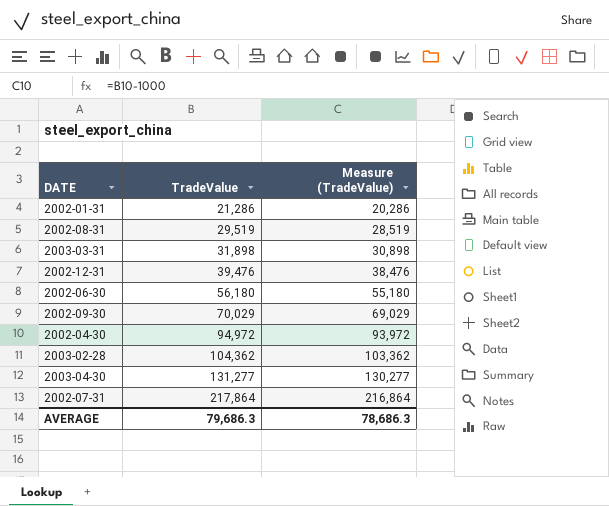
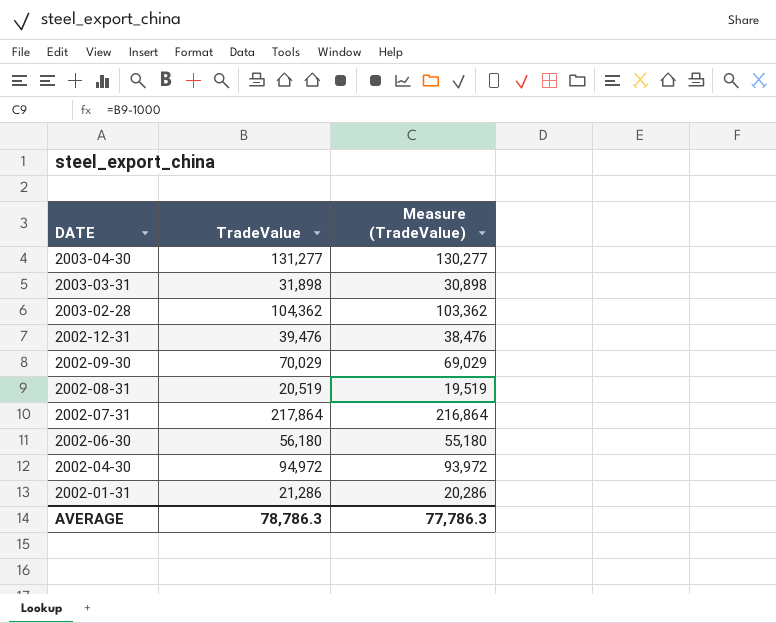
row order: TradeValue ascending -> DATE descending
2002-08-31 | TradeValue: 29,519 -> 20,519
2002-08-31 | Measure (TradeValue): 28,519 -> 19,519
AVERAGE | TradeValue: 79,686.3 -> 78,786.3
AVERAGE | Measure (TradeValue): 78,686.3 -> 77,786.3

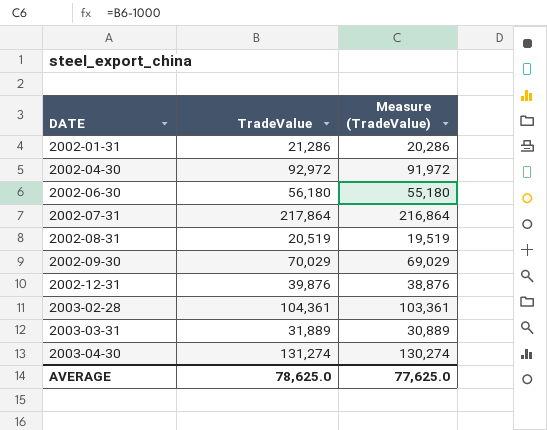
row order: DATE descending -> DATE ascending
2002-04-30 | TradeValue: 94,972 -> 92,972
2002-04-30 | Measure (TradeValue): 93,972 -> 91,972
2002-12-31 | TradeValue: 39,476 -> 39,876
2002-12-31 | Measure (TradeValue): 38,476 -> 38,876
2003-02-28 | TradeValue: 104,362 -> 104,361
2003-02-28 | Measure (TradeValue): 103,362 -> 103,361
2003-03-31 | TradeValue: 31,898 -> 31,889
2003-03-31 | Measure (TradeValue): 30,898 -> 30,889
2003-04-30 | TradeValue: 131,277 -> 131,274
2003-04-30 | Measure (TradeValue): 130,277 -> 130,274
AVERAGE | TradeValue: 78,786.3 -> 78,625.0
AVERAGE | Measure (TradeValue): 77,786.3 -> 77,625.0

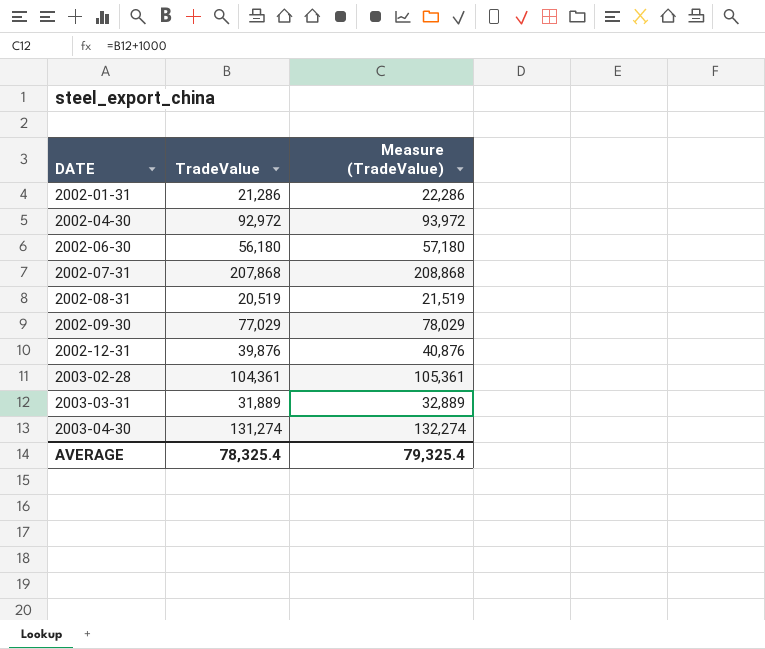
column Measure (TradeValue) | formula: [TradeValue] - 1000 -> [TradeValue] + 1000
2002-07-31 | TradeValue: 217,864 -> 207,868
2002-09-30 | TradeValue: 70,029 -> 77,029
AVERAGE | TradeValue: 78,625.0 -> 78,325.4
AVERAGE | Measure (TradeValue): 77,625.0 -> 79,325.4

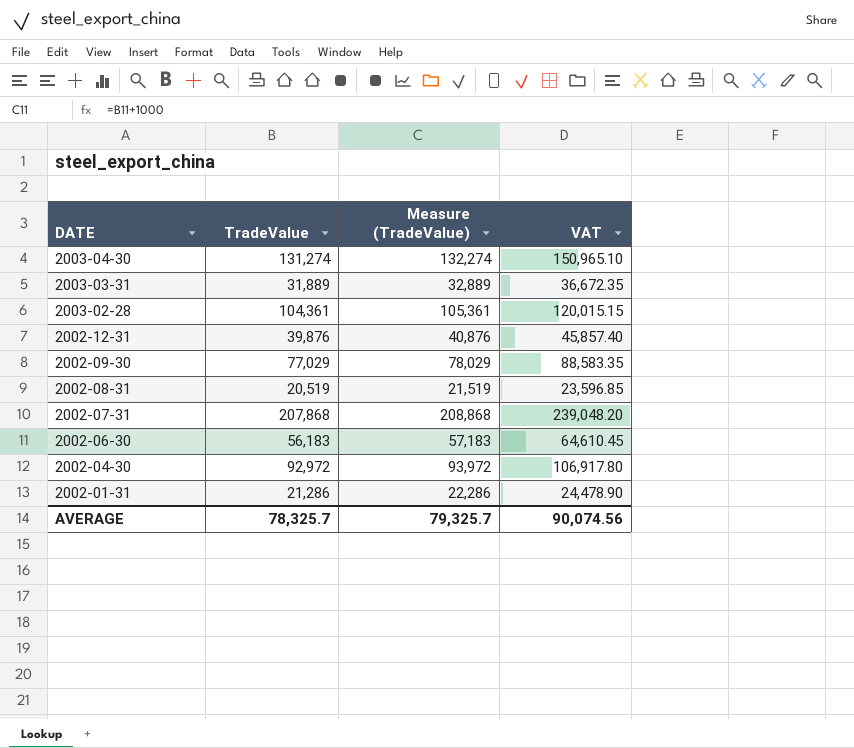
row order: DATE ascending -> DATE descending
column VAT | formula: none -> [TradeValue] * 1.15
2002-06-30 | TradeValue: 56,180 -> 56,183
2002-06-30 | Measure (TradeValue): 57,180 -> 57,183
AVERAGE | TradeValue: 78,325.4 -> 78,325.7
AVERAGE | Measure (TradeValue): 79,325.4 -> 79,325.7

